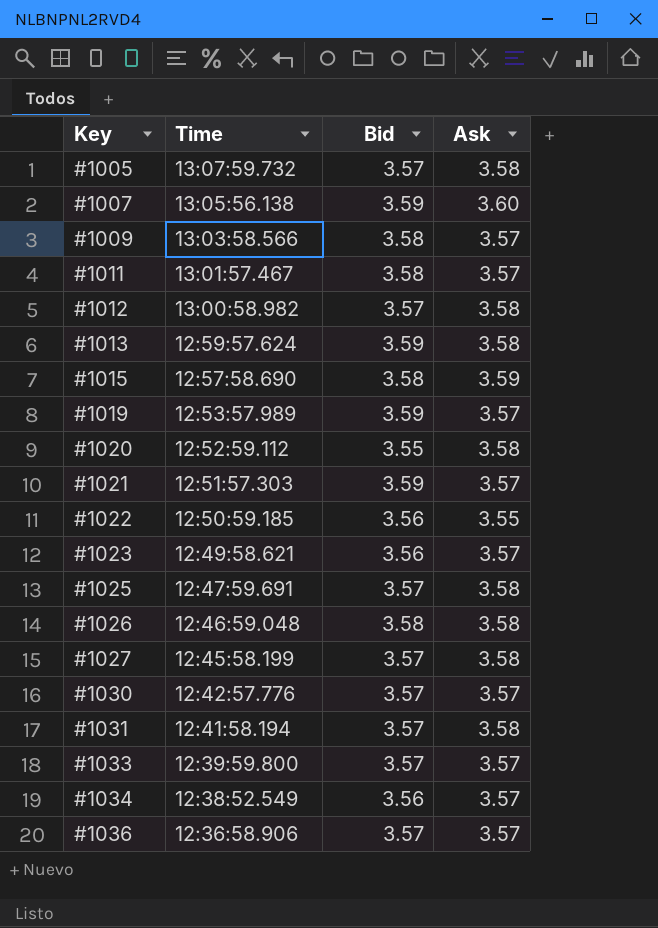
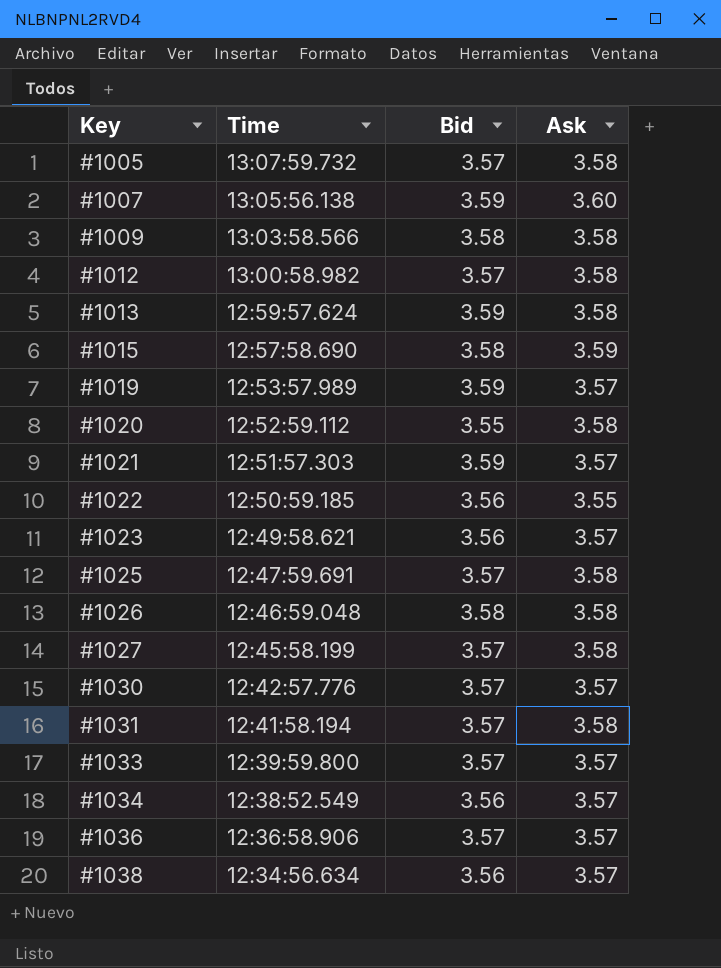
row #1011: 13:01:57.467 | 3.58 | 3.57 -> none
#1009 | Ask: 3.57 -> 3.58
row #1038: none -> 12:34:56.634 | 3.56 | 3.57

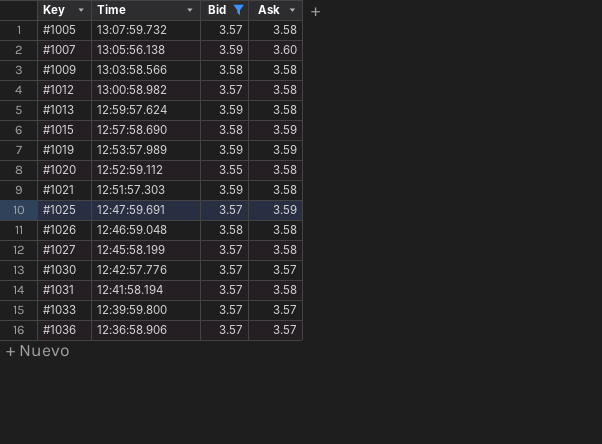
filter: none -> Bid != 3.56
#1019 | Ask: 3.57 -> 3.59
#1021 | Ask: 3.57 -> 3.58
#1025 | Ask: 3.58 -> 3.59

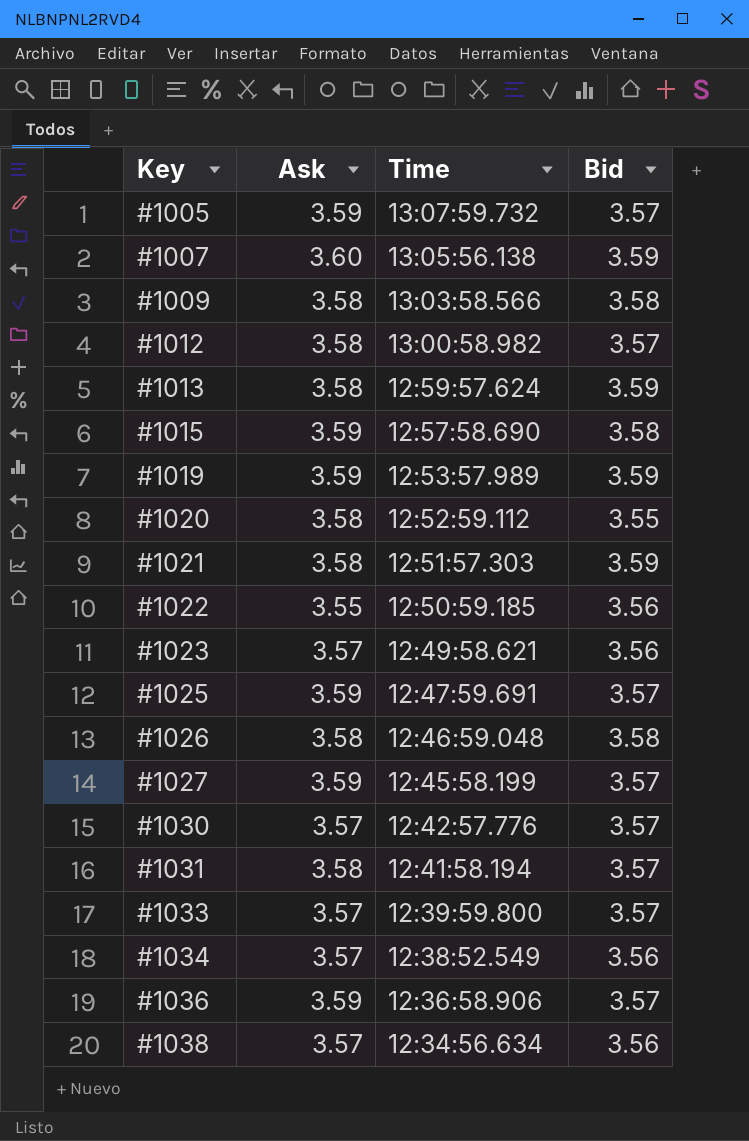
filter: Bid != 3.56 -> none
column Ask | position: 4 -> 2
#1005 | Ask: 3.58 -> 3.59
#1027 | Ask: 3.58 -> 3.59
#1036 | Ask: 3.57 -> 3.59

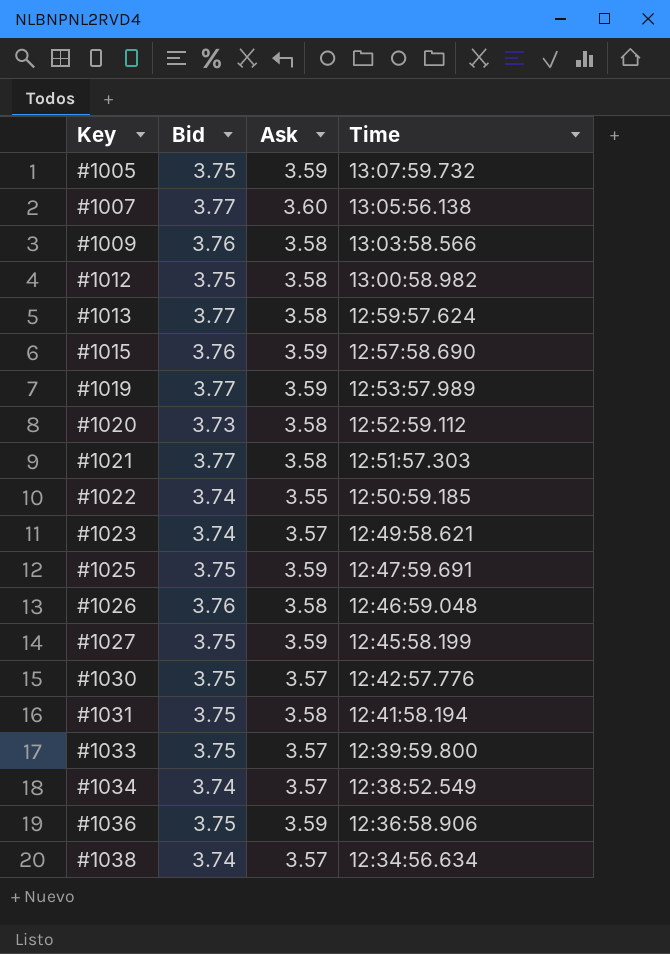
column Bid | position: 4 -> 2
#1005 | Bid: 3.57 -> 3.75
#1007 | Bid: 3.59 -> 3.77
#1009 | Bid: 3.58 -> 3.76
#1012 | Bid: 3.57 -> 3.75
#1013 | Bid: 3.59 -> 3.77
#1015 | Bid: 3.58 -> 3.76
#1019 | Bid: 3.59 -> 3.77
#1020 | Bid: 3.55 -> 3.73
#1021 | Bid: 3.59 -> 3.77
#1022 | Bid: 3.56 -> 3.74
#1023 | Bid: 3.56 -> 3.74
#1025 | Bid: 3.57 -> 3.75
#1026 | Bid: 3.58 -> 3.76
#1027 | Bid: 3.57 -> 3.75
#1030 | Bid: 3.57 -> 3.75
#1031 | Bid: 3.57 -> 3.75
#1033 | Bid: 3.57 -> 3.75
#1034 | Bid: 3.56 -> 3.74
#1036 | Bid: 3.57 -> 3.75
#1038 | Bid: 3.56 -> 3.74

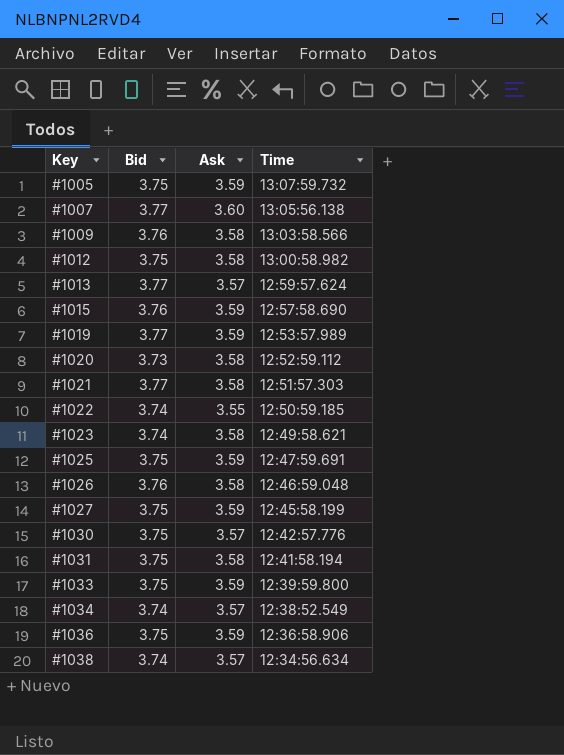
#1013 | Ask: 3.58 -> 3.57
#1023 | Ask: 3.57 -> 3.58
#1033 | Ask: 3.57 -> 3.59

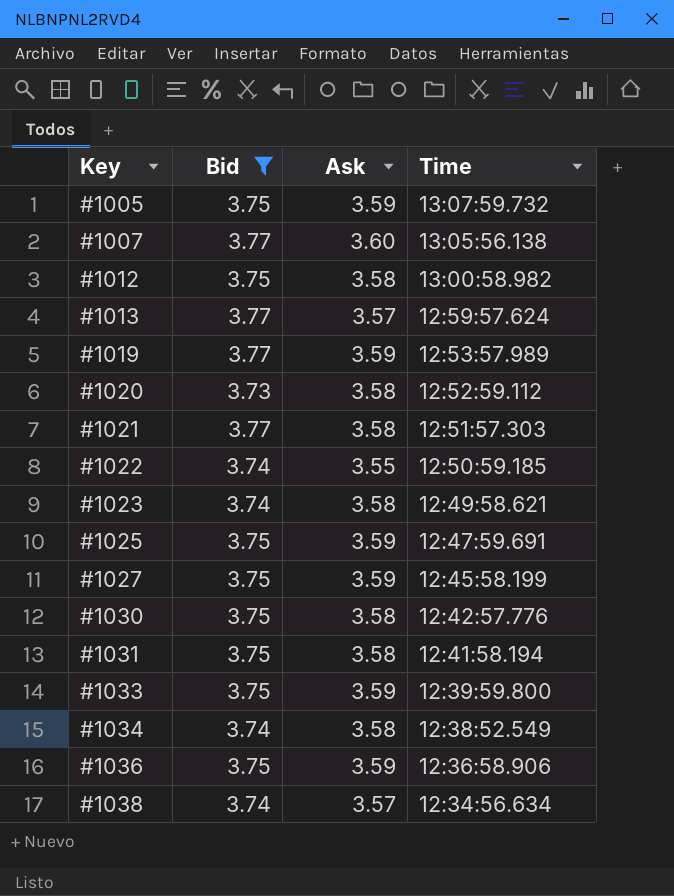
filter: none -> Bid != 3.76
#1030 | Ask: 3.57 -> 3.58
#1034 | Ask: 3.57 -> 3.58

